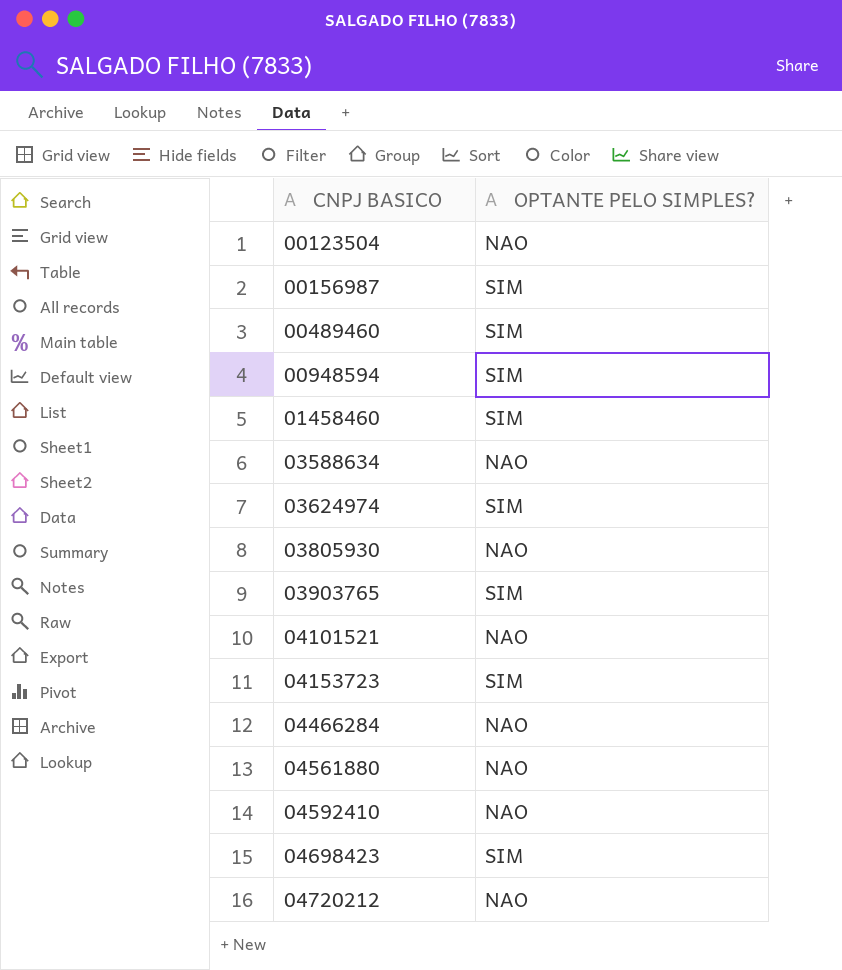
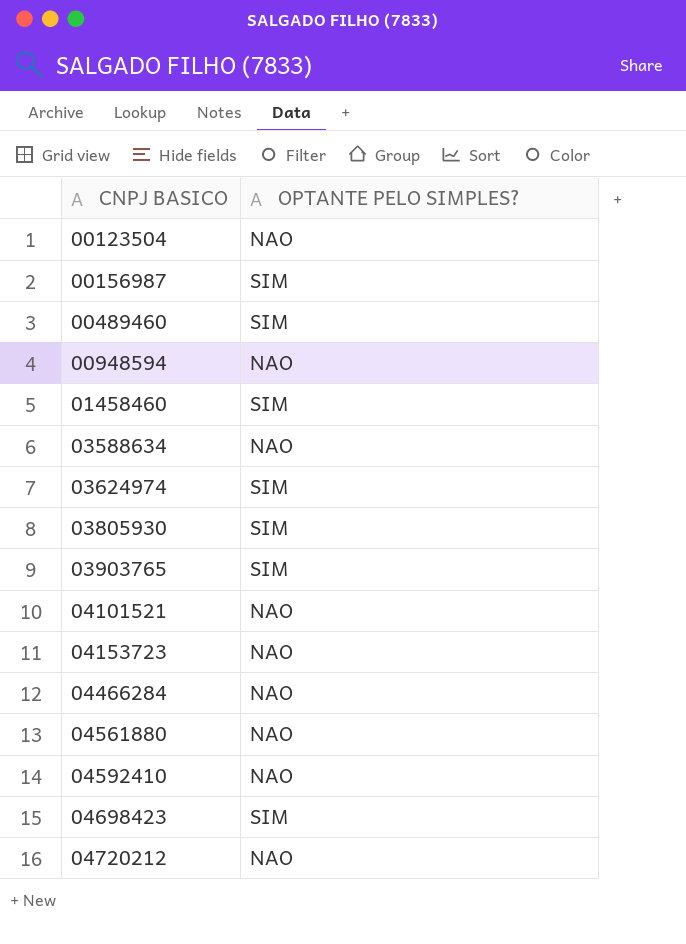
00948594 | OPTANTE PELO SIMPLES?: SIM -> NAO
03805930 | OPTANTE PELO SIMPLES?: NAO -> SIM
04153723 | OPTANTE PELO SIMPLES?: SIM -> NAO

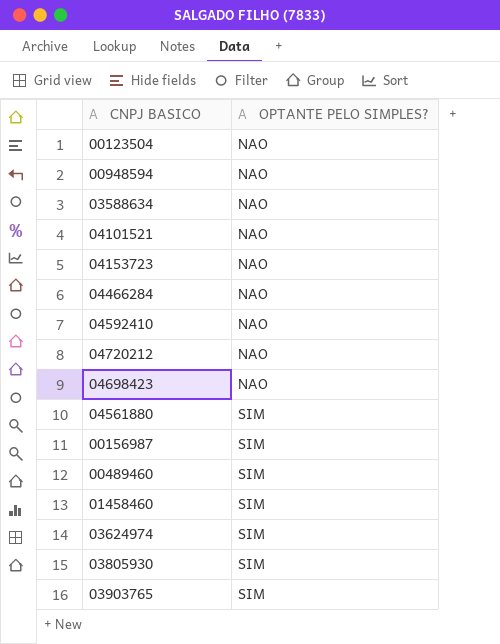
row order: CNPJ BASICO ascending -> OPTANTE PELO SIMPLES? ascending
04698423 | OPTANTE PELO SIMPLES?: SIM -> NAO
04561880 | OPTANTE PELO SIMPLES?: NAO -> SIM

